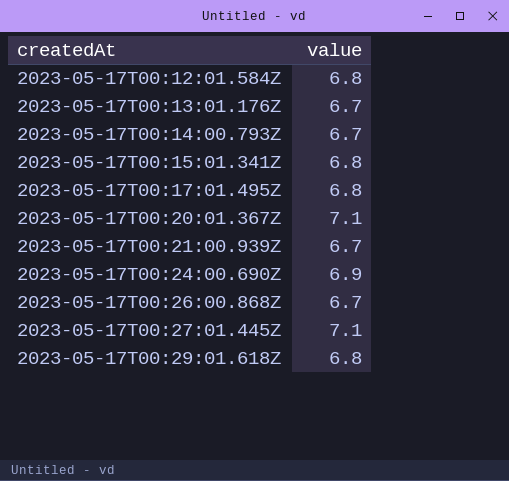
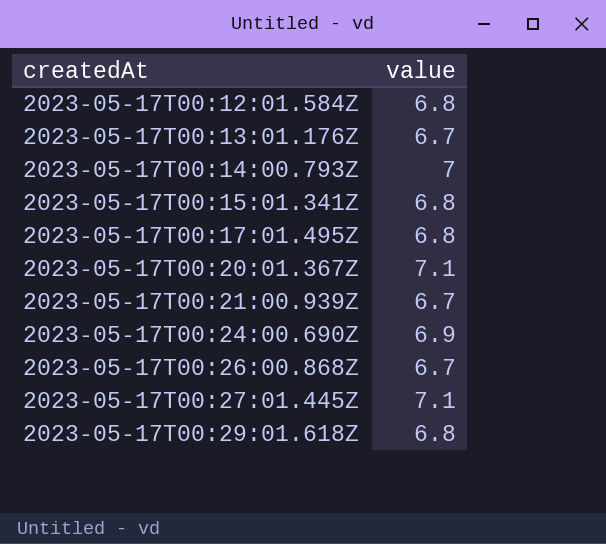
2023-05-17T00:14:00.793Z | value: 6.7 -> 7

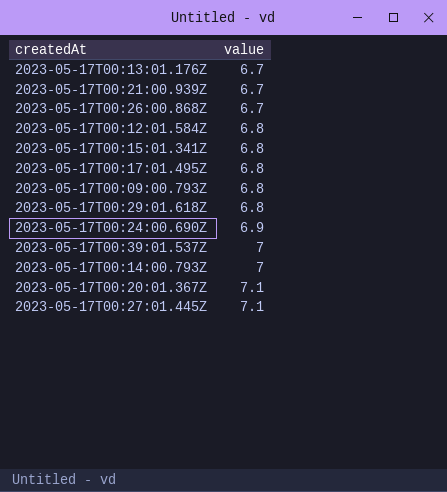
row order: createdAt ascending -> value ascending
row 2023-05-17T00:09:00.793Z: none -> 6.8
row 2023-05-17T00:39:01.537Z: none -> 7

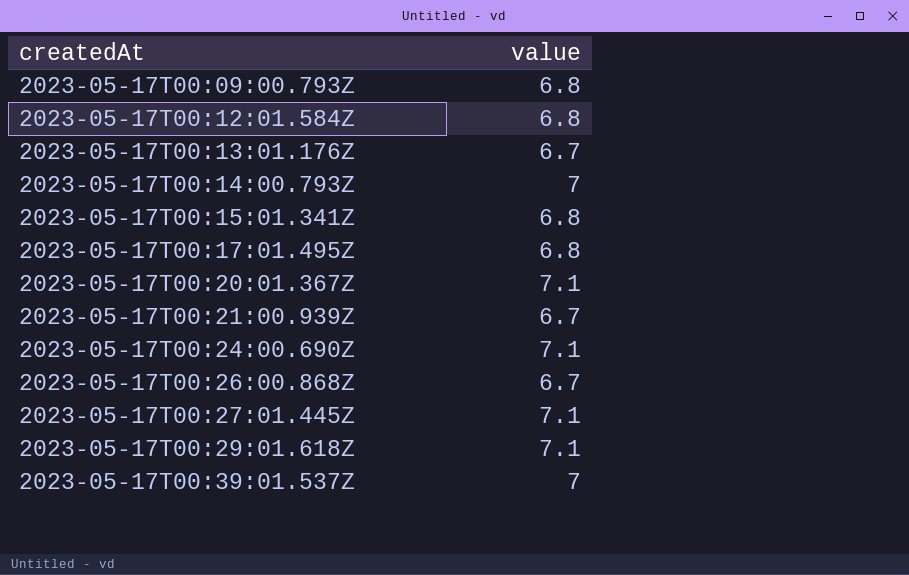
row order: value ascending -> createdAt ascending
2023-05-17T00:24:00.690Z | value: 6.9 -> 7.1
2023-05-17T00:29:01.618Z | value: 6.8 -> 7.1

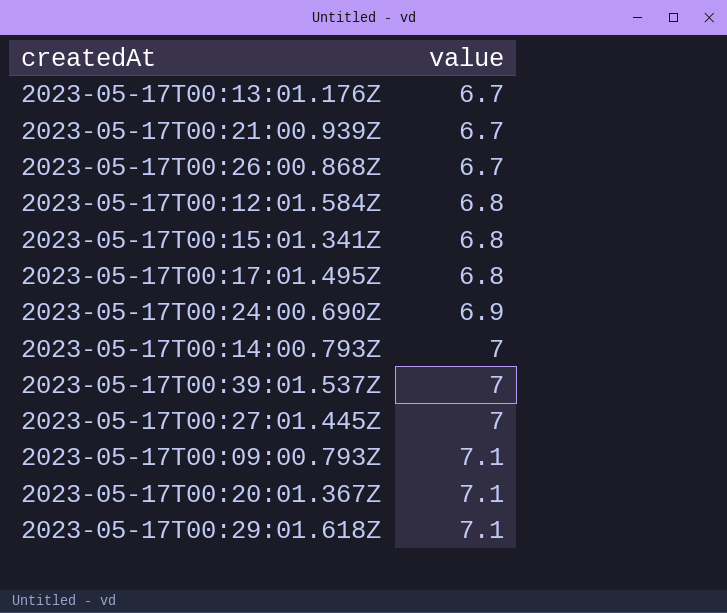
row order: createdAt ascending -> value ascending
2023-05-17T00:24:00.690Z | value: 7.1 -> 6.9
2023-05-17T00:27:01.445Z | value: 7.1 -> 7
2023-05-17T00:09:00.793Z | value: 6.8 -> 7.1

